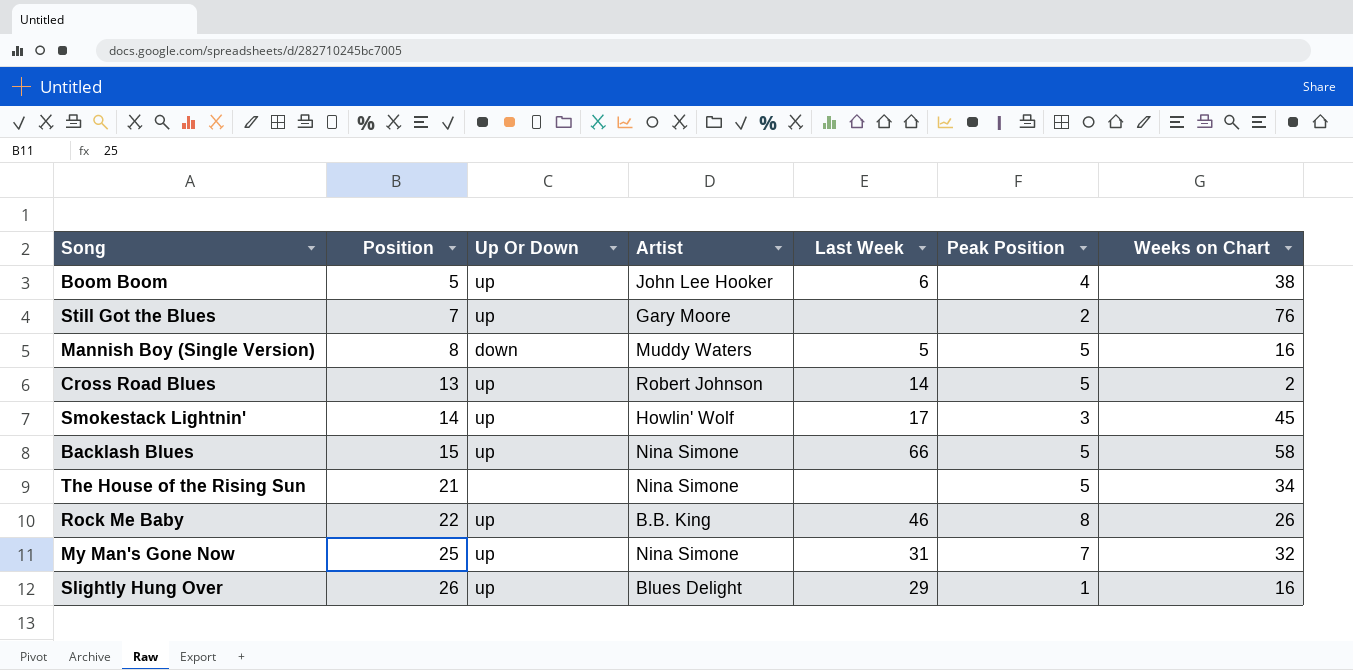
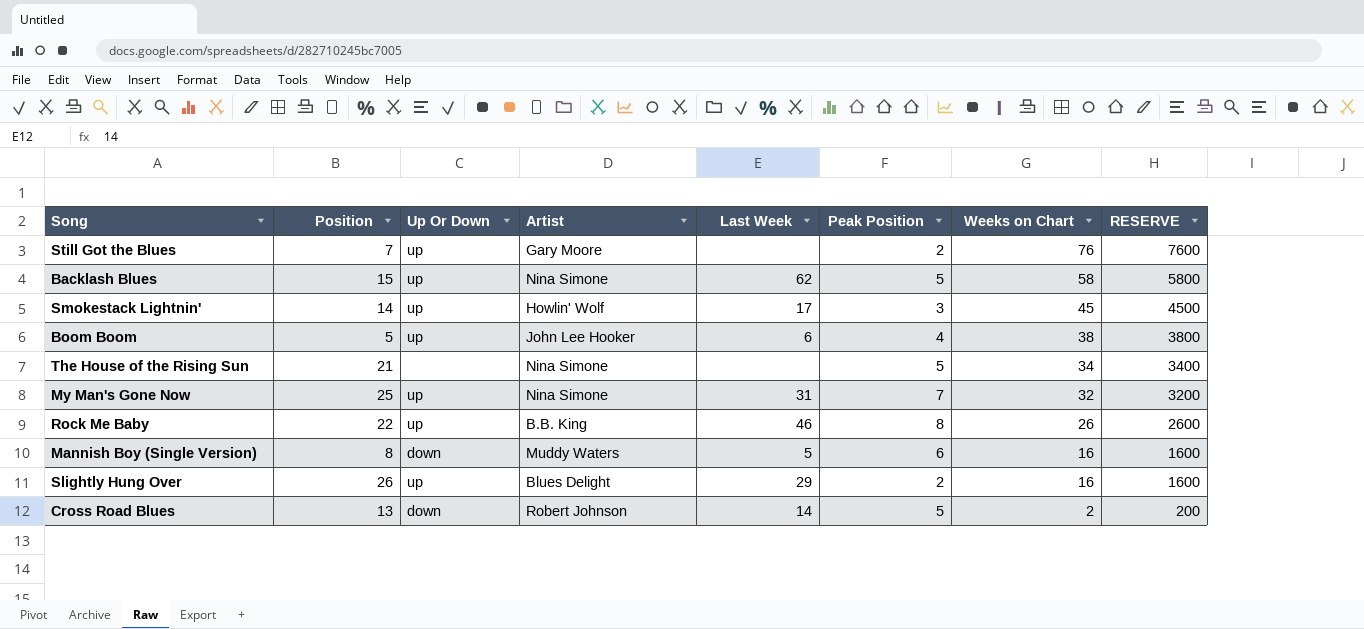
row order: Position ascending -> Weeks on Chart descending
column RESERVE | formula: none -> [Weeks on Chart] * 100
Backlash Blues | Last Week: 66 -> 62
Mannish Boy (Single Version) | Peak Position: 5 -> 6
Slightly Hung Over | Peak Position: 1 -> 2
Cross Road Blues | Up Or Down: up -> down

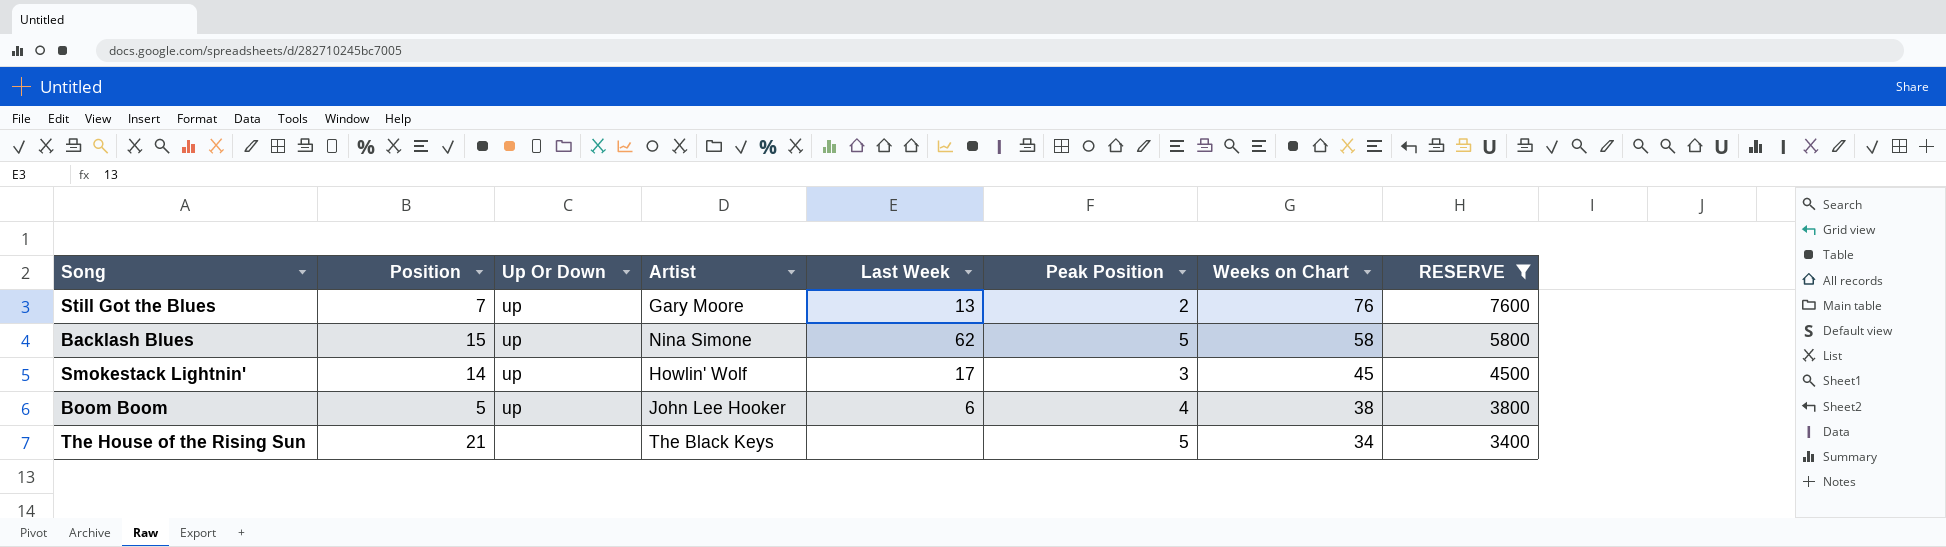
filter: none -> RESERVE >= 3400
Still Got the Blues | Last Week: none -> 13
The House of the Rising Sun | Artist: Nina Simone -> The Black Keys

